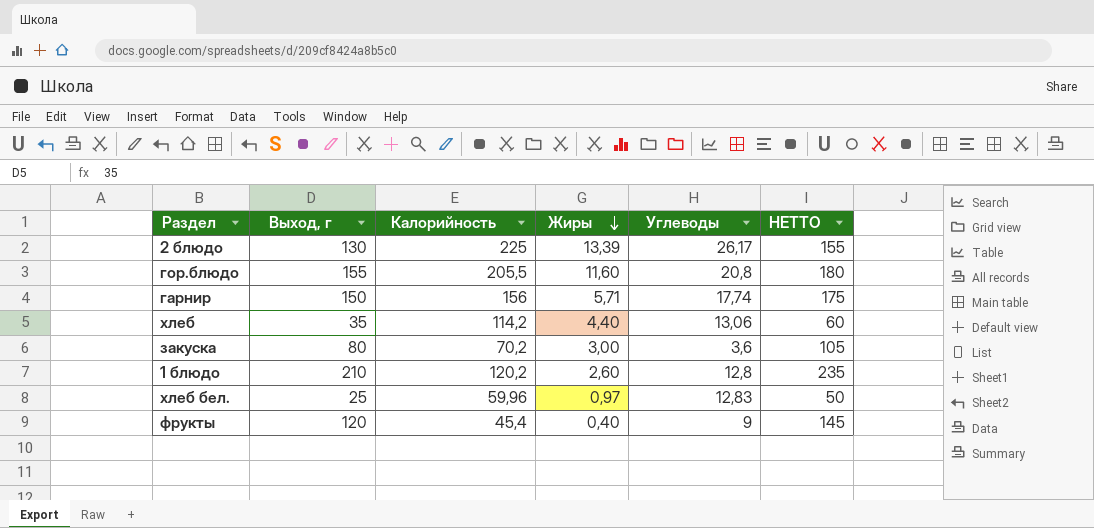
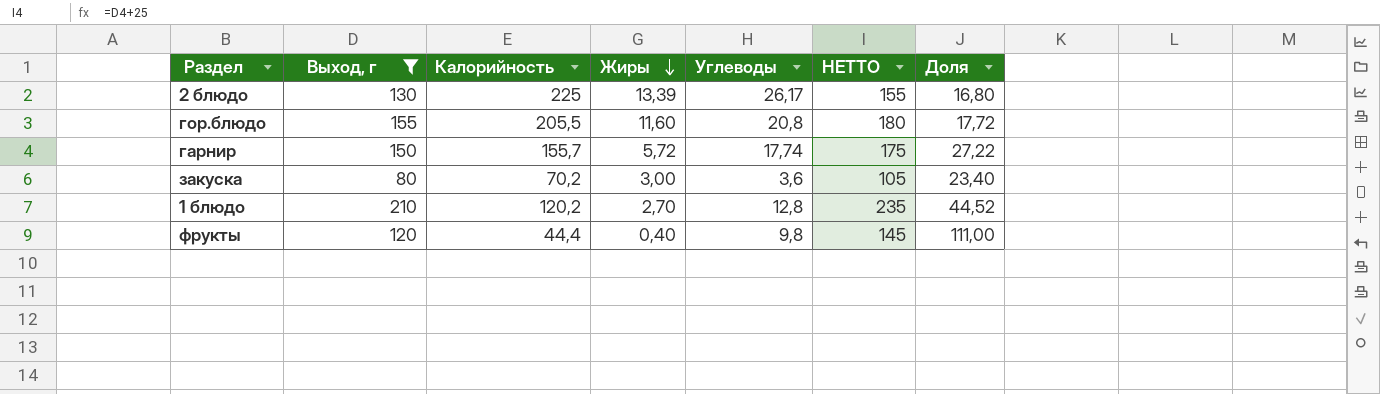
filter: none -> Выход, г >= 80
column Доля | formula: none -> [Калорийность] / [Жиры]
гарнир | Калорийность: 156 -> 155,7
гарнир | Жиры: 5,71 -> 5,72
1 блюдо | Жиры: 2,60 -> 2,70
фрукты | Калорийность: 45,4 -> 44,4
фрукты | Углеводы: 9 -> 9,8

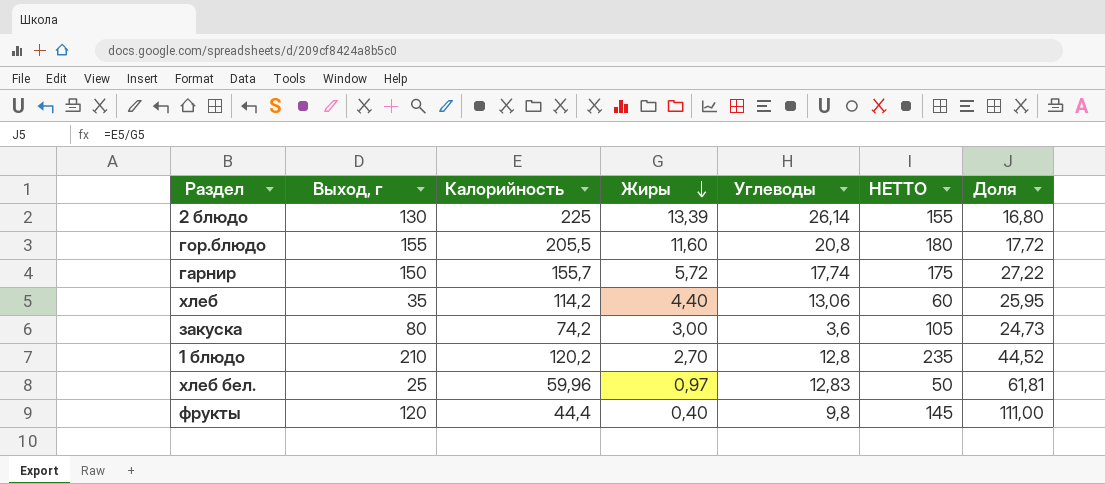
filter: Выход, г >= 80 -> none
2 блюдо | Углеводы: 26,17 -> 26,14
закуска | Калорийность: 70,2 -> 74,2
закуска | Доля: 23,40 -> 24,73

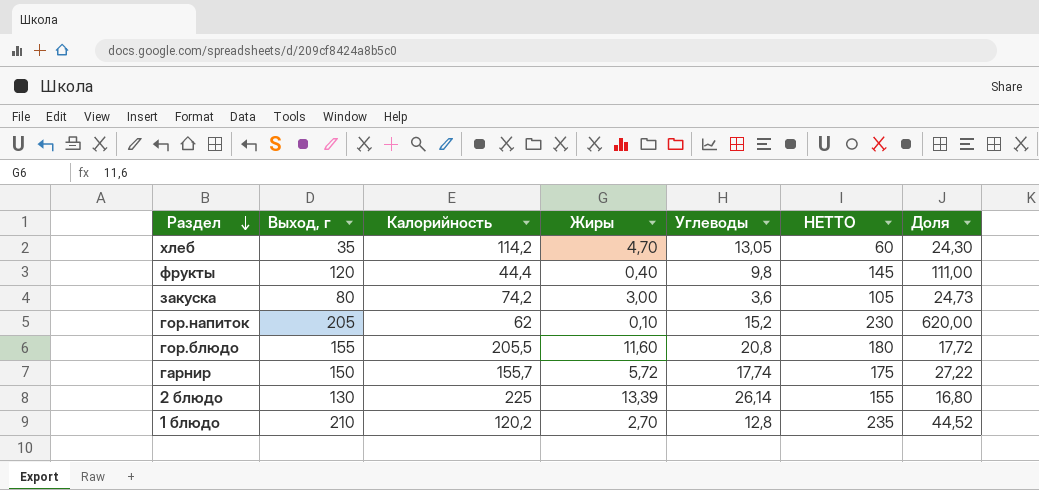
row order: Жиры descending -> Раздел descending
row хлеб бел.: 25 | 59,96 | 0,97 | 12,83 | 50 | 61,81 -> none
хлеб | Жиры: 4,40 -> 4,70
хлеб | Углеводы: 13,06 -> 13,05
хлеб | Доля: 25,95 -> 24,30
row гор.напиток: none -> 205 | 62 | 0,10 | 15,2 | 230 | 620,00

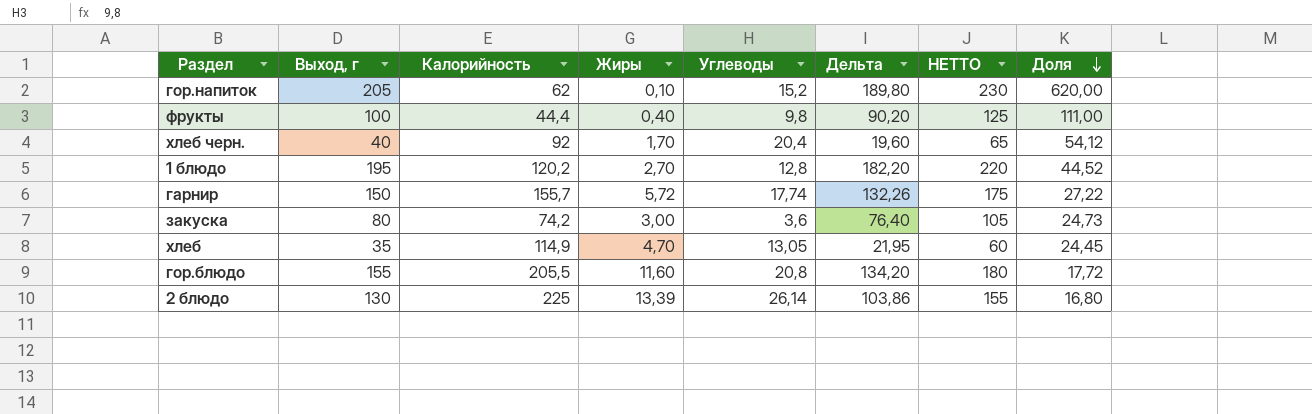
row order: Раздел descending -> Доля descending
column Дельта | formula: none -> [Выход, г] - [Углеводы]
фрукты | Выход, г: 120 -> 100
фрукты | НЕТТО: 145 -> 125
row хлеб черн.: none -> 40 | 92 | 1,70 | 20,4 | 19,60 | 65 | 54,12
1 блюдо | Выход, г: 210 -> 195
1 блюдо | НЕТТО: 235 -> 220
хлеб | Калорийность: 114,2 -> 114,9
хлеб | Доля: 24,30 -> 24,45

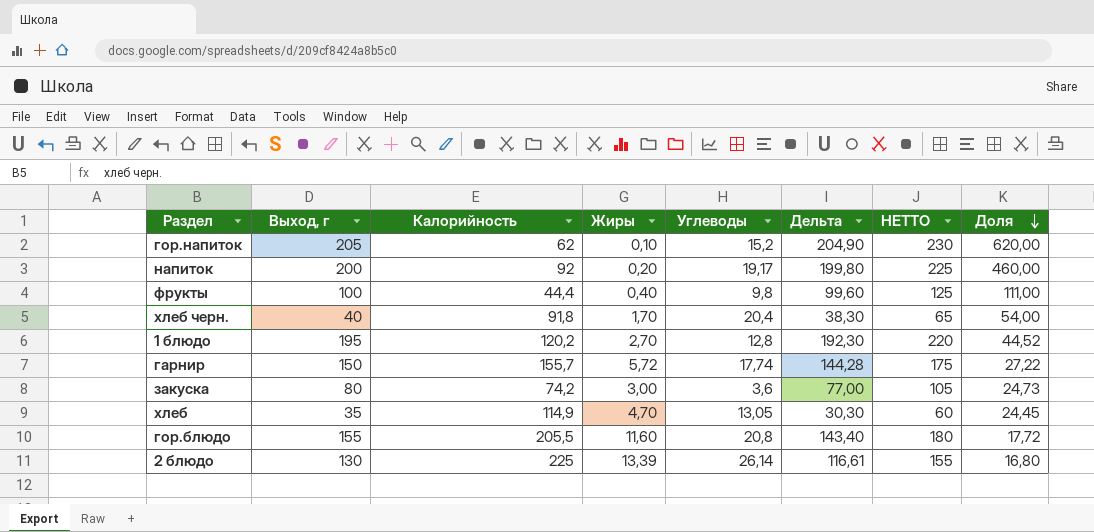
column Дельта | formula: [Выход, г] - [Углеводы] -> [Выход, г] - [Жиры]
row напиток: none -> 200 | 92 | 0,20 | 19,17 | 199,80 | 225 | 460,00
хлеб черн. | Калорийность: 92 -> 91,8
хлеб черн. | Доля: 54,12 -> 54,00

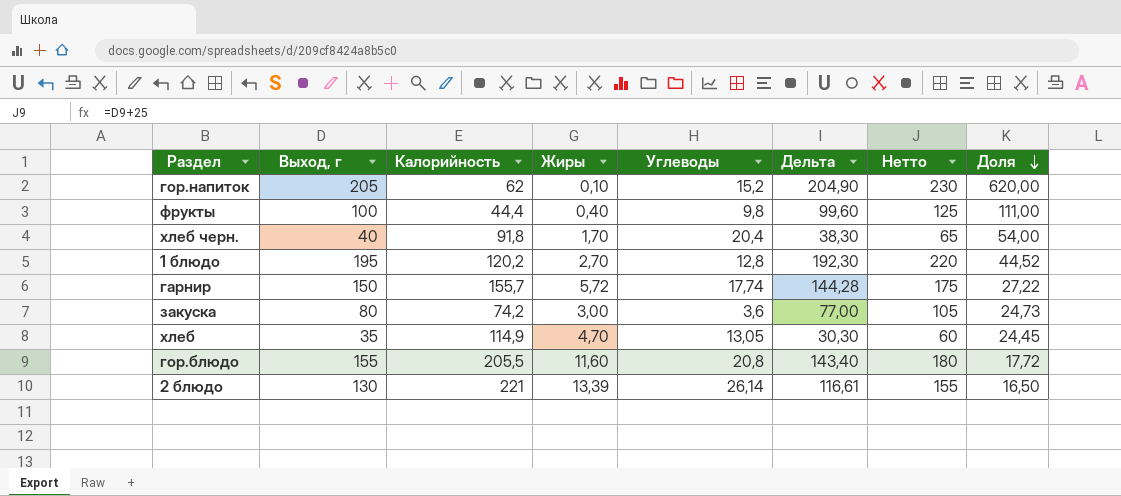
column name: НЕТТО -> Нетто
row напиток: 200 | 92 | 0,20 | 19,17 | 199,80 | 225 | 460,00 -> none
2 блюдо | Калорийность: 225 -> 221
2 блюдо | Доля: 16,80 -> 16,50

